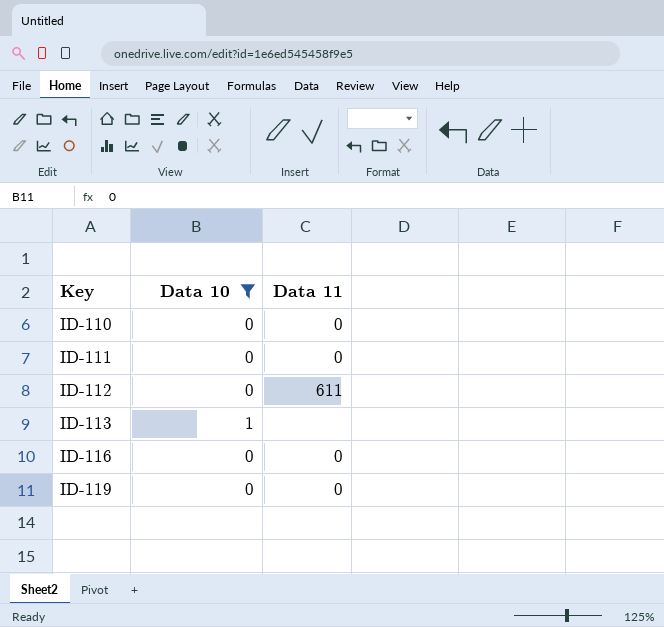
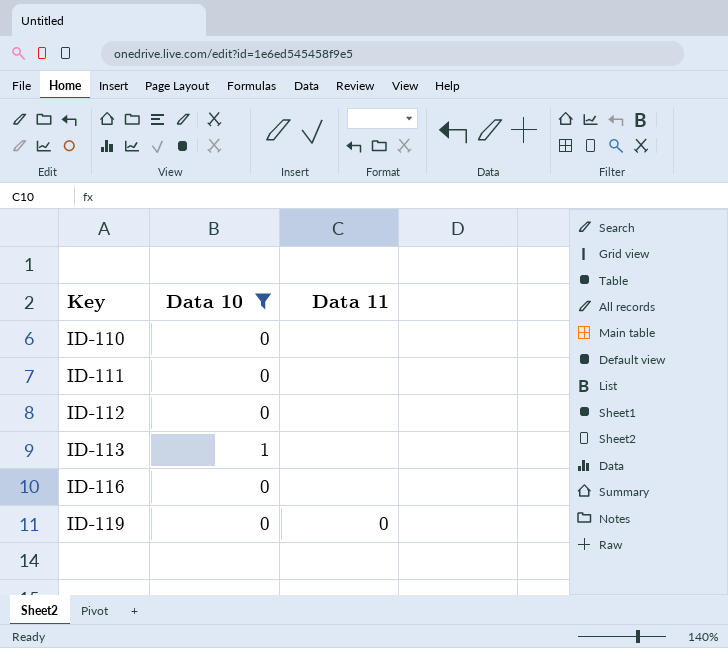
ID-110 | Data 11: 0 -> none
ID-111 | Data 11: 0 -> none
ID-112 | Data 11: 611 -> none
ID-116 | Data 11: 0 -> none

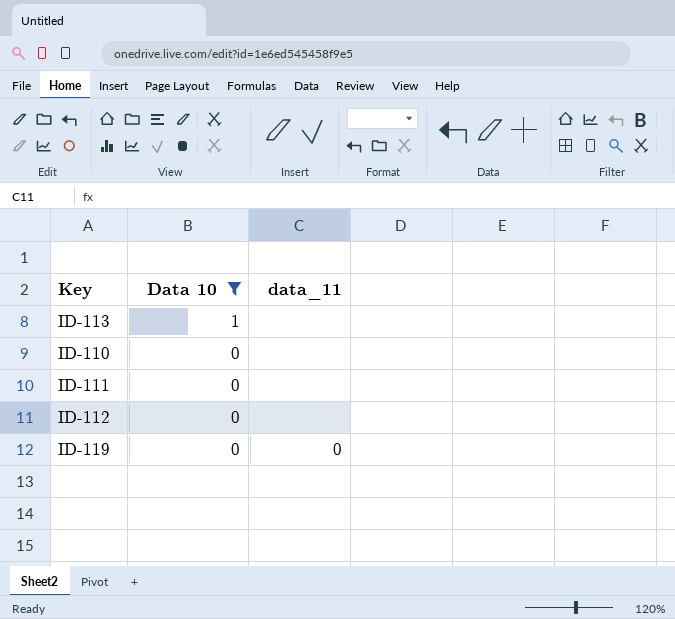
row order: Key ascending -> Data 10 descending
column name: Data 11 -> data_11
row ID-116: 0 | none -> none

